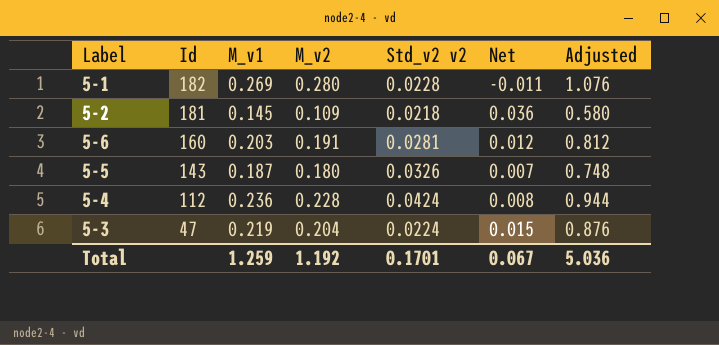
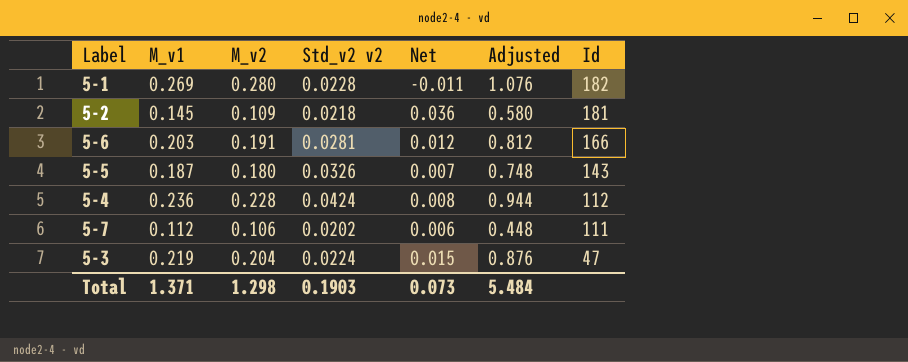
column Id | position: 2 -> 7
5-6 | Id: 160 -> 166
row 5-7: none -> 0.112 | 0.106 | 0.0202 | 0.006 | 0.448 | 111
Total | M_v1: 1.259 -> 1.371
Total | M_v2: 1.192 -> 1.298
Total | Std_v2 v2: 0.1701 -> 0.1903
Total | Net: 0.067 -> 0.073
Total | Adjusted: 5.036 -> 5.484

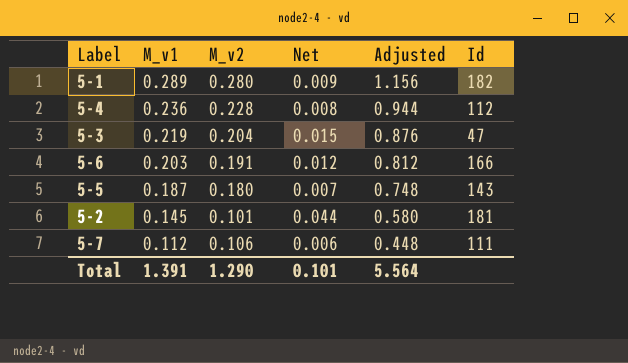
row order: Id descending -> M_v1 descending
column Std_v2 v2 | position: 4 -> none
5-1 | M_v1: 0.269 -> 0.289
5-1 | Net: -0.011 -> 0.009
5-1 | Adjusted: 1.076 -> 1.156
5-2 | M_v2: 0.109 -> 0.101
5-2 | Net: 0.036 -> 0.044
Total | M_v1: 1.371 -> 1.391
Total | M_v2: 1.298 -> 1.290
Total | Net: 0.073 -> 0.101
Total | Adjusted: 5.484 -> 5.564

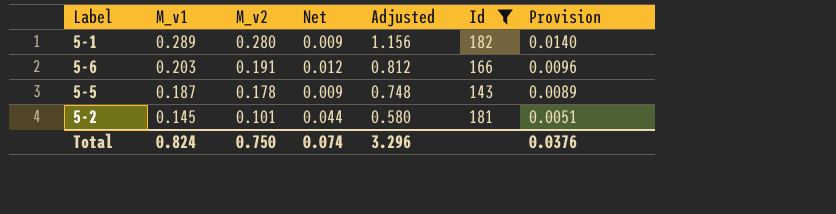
filter: none -> Id >= 143
column Provision | formula: none -> [M_v2] * 0.05
5-5 | M_v2: 0.180 -> 0.178
5-5 | Net: 0.007 -> 0.009
Total | M_v1: 1.391 -> 0.824
Total | M_v2: 1.290 -> 0.750
Total | Net: 0.101 -> 0.074
Total | Adjusted: 5.564 -> 3.296

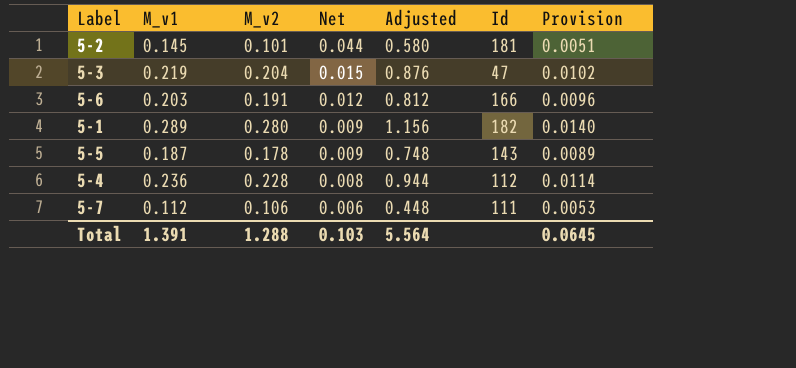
filter: Id >= 143 -> none
row order: M_v1 descending -> Net descending
Total | M_v1: 0.824 -> 1.391
Total | M_v2: 0.750 -> 1.288
Total | Net: 0.074 -> 0.103
Total | Adjusted: 3.296 -> 5.564
Total | Provision: 0.0376 -> 0.0645

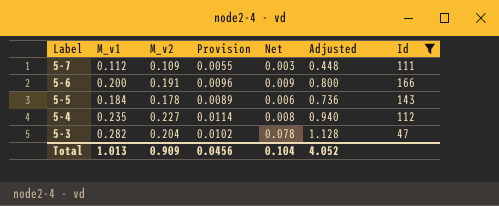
filter: none -> Id <= 166
row order: Net descending -> Label descending
column Provision | position: 7 -> 4
5-7 | M_v2: 0.106 -> 0.109
5-7 | Provision: 0.0053 -> 0.0055
5-7 | Net: 0.006 -> 0.003
5-6 | M_v1: 0.203 -> 0.200
5-6 | Net: 0.012 -> 0.009
5-6 | Adjusted: 0.812 -> 0.800
5-5 | M_v1: 0.187 -> 0.184
5-5 | Net: 0.009 -> 0.006
5-5 | Adjusted: 0.748 -> 0.736
5-4 | M_v1: 0.236 -> 0.235
5-4 | M_v2: 0.228 -> 0.227
5-4 | Adjusted: 0.944 -> 0.940
5-3 | M_v1: 0.219 -> 0.282
5-3 | Net: 0.015 -> 0.078
5-3 | Adjusted: 0.876 -> 1.128
Total | M_v1: 1.391 -> 1.013
Total | M_v2: 1.288 -> 0.909
Total | Provision: 0.0645 -> 0.0456
Total | Net: 0.103 -> 0.104
Total | Adjusted: 5.564 -> 4.052

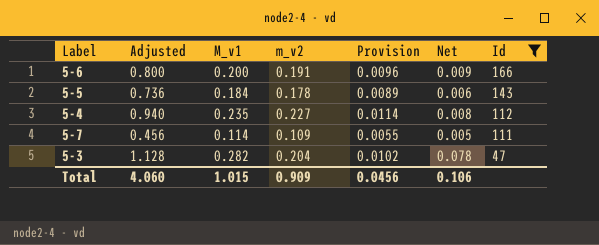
row order: Label descending -> Id descending
column Adjusted | position: 6 -> 2
column name: M_v2 -> m_v2
5-7 | Adjusted: 0.448 -> 0.456
5-7 | M_v1: 0.112 -> 0.114
5-7 | Net: 0.003 -> 0.005
Total | Adjusted: 4.052 -> 4.060
Total | M_v1: 1.013 -> 1.015
Total | Net: 0.104 -> 0.106

